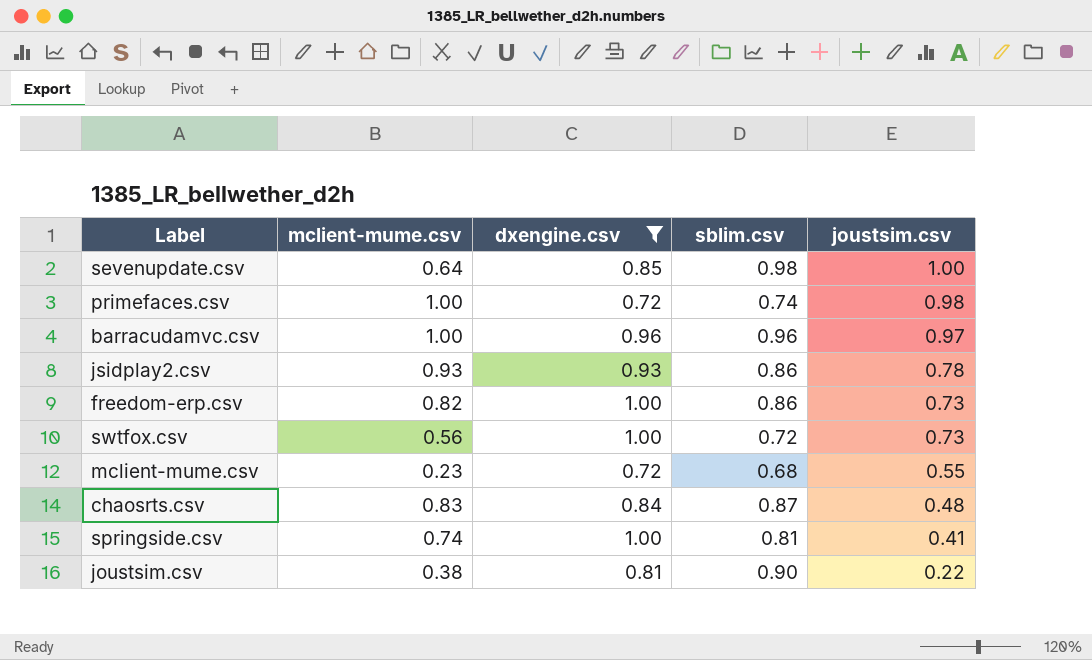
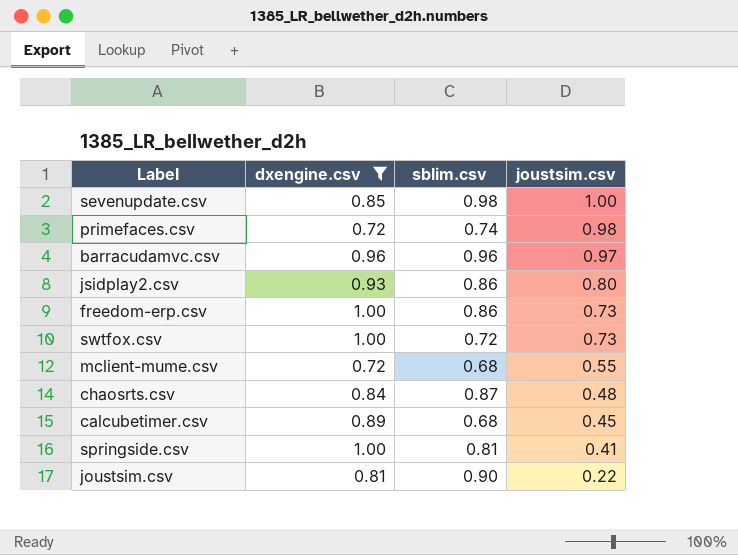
column mclient-mume.csv | position: 2 -> none
jsidplay2.csv | joustsim.csv: 0.78 -> 0.80
row calcubetimer.csv: none -> 0.89 | 0.68 | 0.45

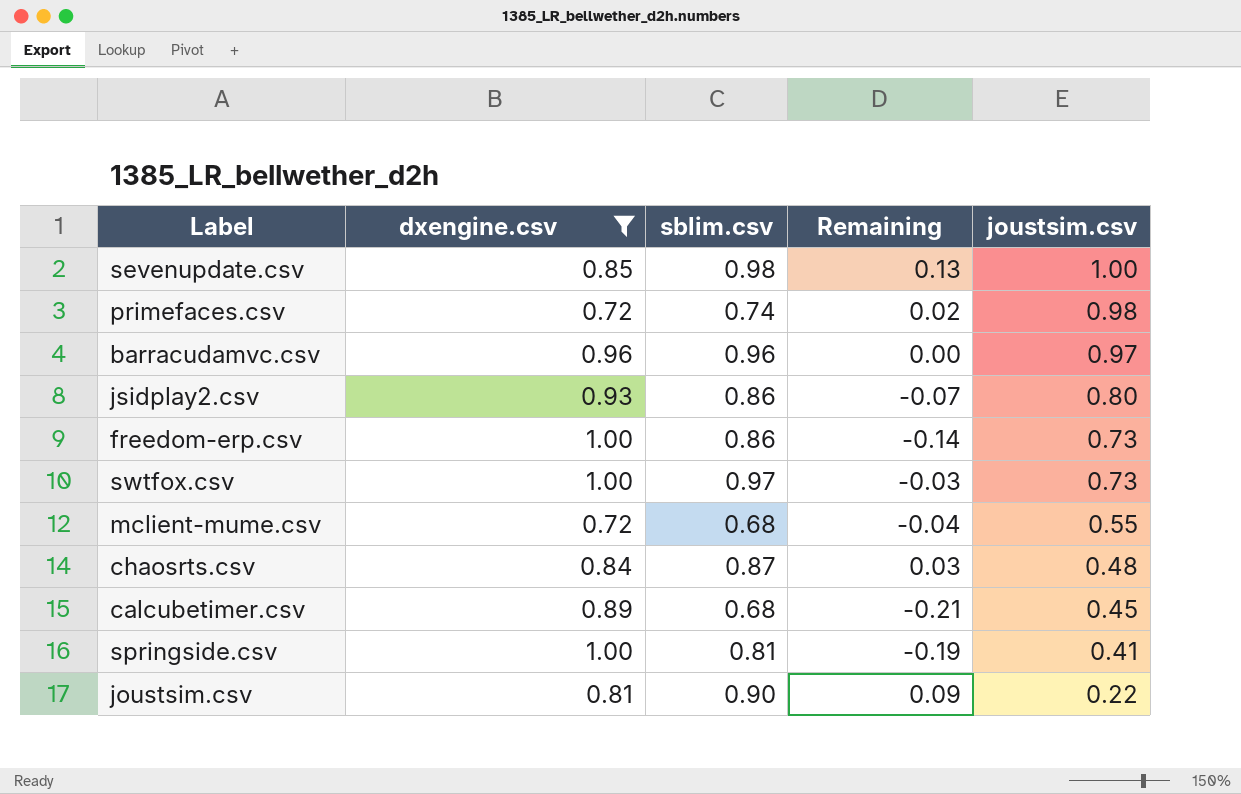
column Remaining | formula: none -> [sblim.csv] - [dxengine.csv]
swtfox.csv | sblim.csv: 0.72 -> 0.97

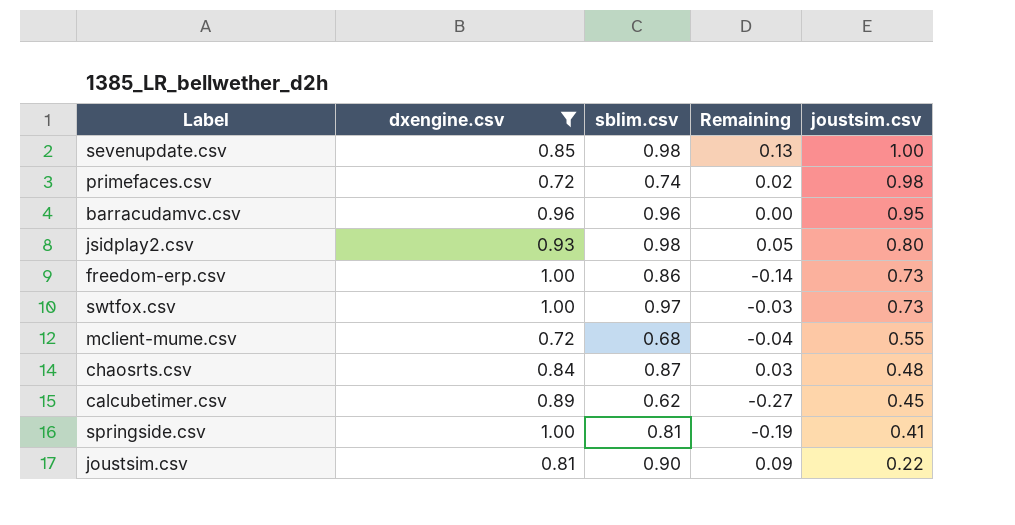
barracudamvc.csv | joustsim.csv: 0.97 -> 0.95
jsidplay2.csv | sblim.csv: 0.86 -> 0.98
jsidplay2.csv | Remaining: -0.07 -> 0.05
calcubetimer.csv | sblim.csv: 0.68 -> 0.62
calcubetimer.csv | Remaining: -0.21 -> -0.27

